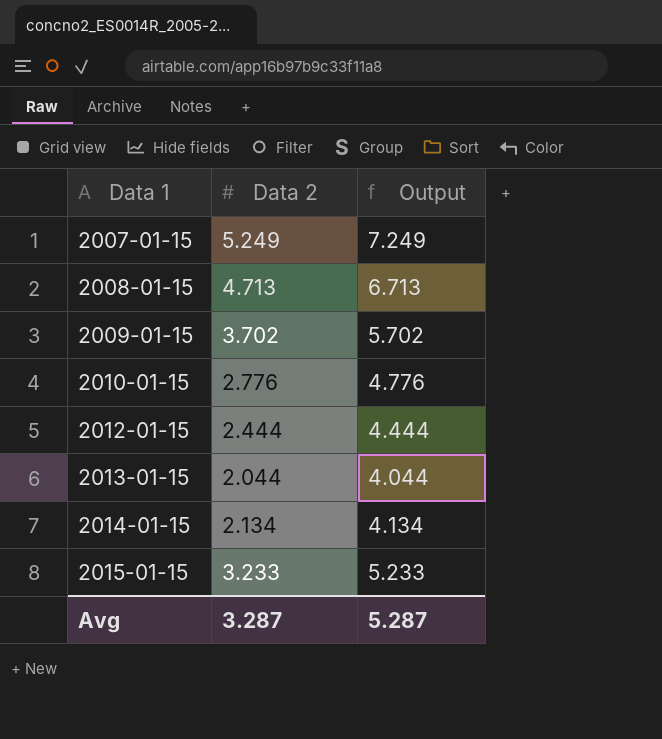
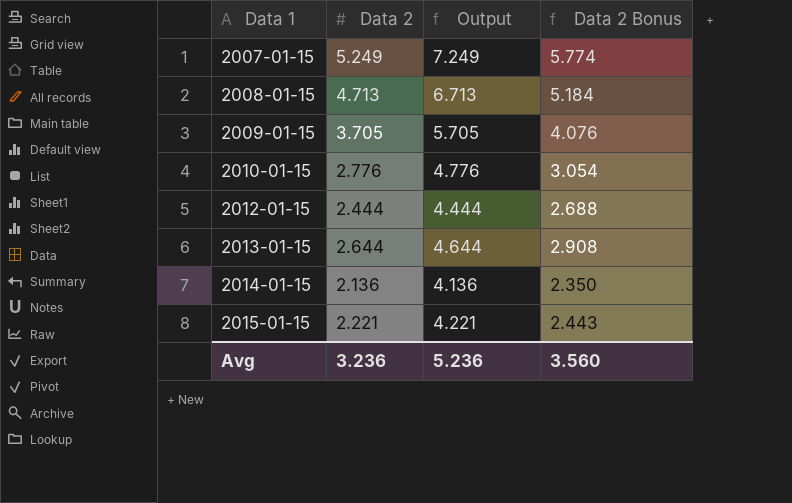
column Data 2 Bonus | formula: none -> [Data 2] * 1.1
2009-01-15 | Data 2: 3.702 -> 3.705
2009-01-15 | Output: 5.702 -> 5.705
2013-01-15 | Data 2: 2.044 -> 2.644
2013-01-15 | Output: 4.044 -> 4.644
2014-01-15 | Data 2: 2.134 -> 2.136
2014-01-15 | Output: 4.134 -> 4.136
2015-01-15 | Data 2: 3.233 -> 2.221
2015-01-15 | Output: 5.233 -> 4.221
Avg | Data 2: 3.287 -> 3.236
Avg | Output: 5.287 -> 5.236

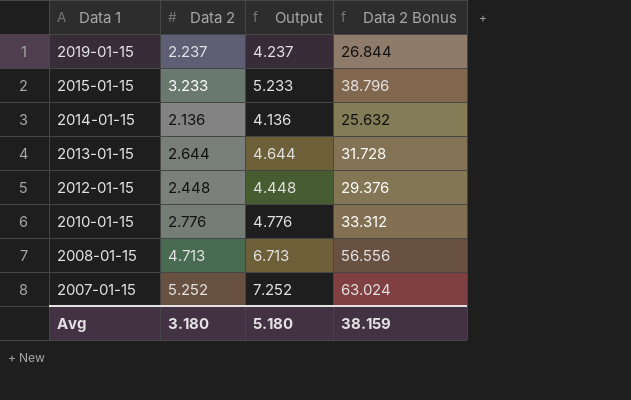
row order: Data 1 ascending -> Data 1 descending
column Data 2 Bonus | formula: [Data 2] * 1.1 -> [Data 2] * 12
row 2009-01-15: 3.705 | 5.705 | 4.076 -> none
row 2019-01-15: none -> 2.237 | 4.237 | 26.844
2015-01-15 | Data 2: 2.221 -> 3.233
2015-01-15 | Output: 4.221 -> 5.233
2012-01-15 | Data 2: 2.444 -> 2.448
2012-01-15 | Output: 4.444 -> 4.448
2007-01-15 | Data 2: 5.249 -> 5.252
2007-01-15 | Output: 7.249 -> 7.252
Avg | Data 2: 3.236 -> 3.180
Avg | Output: 5.236 -> 5.180
Avg | Data 2 Bonus: 3.560 -> 38.159

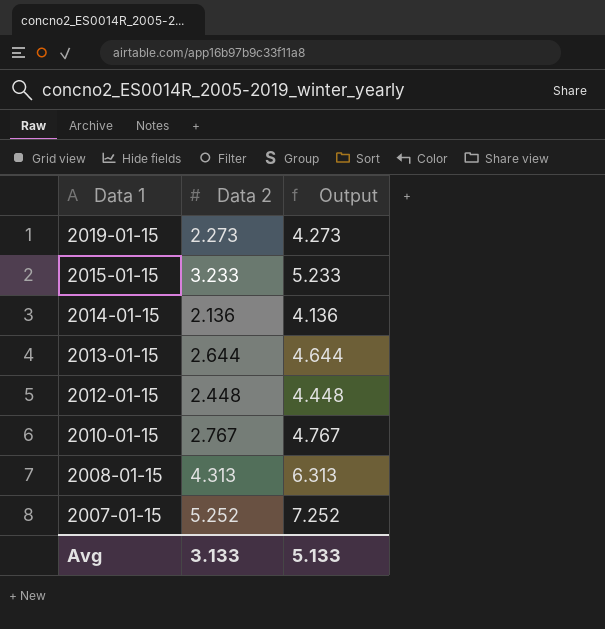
column Data 2 Bonus | formula: [Data 2] * 12 -> none
2019-01-15 | Data 2: 2.237 -> 2.273
2019-01-15 | Output: 4.237 -> 4.273
2010-01-15 | Data 2: 2.776 -> 2.767
2010-01-15 | Output: 4.776 -> 4.767
2008-01-15 | Data 2: 4.713 -> 4.313
2008-01-15 | Output: 6.713 -> 6.313
Avg | Data 2: 3.180 -> 3.133
Avg | Output: 5.180 -> 5.133

